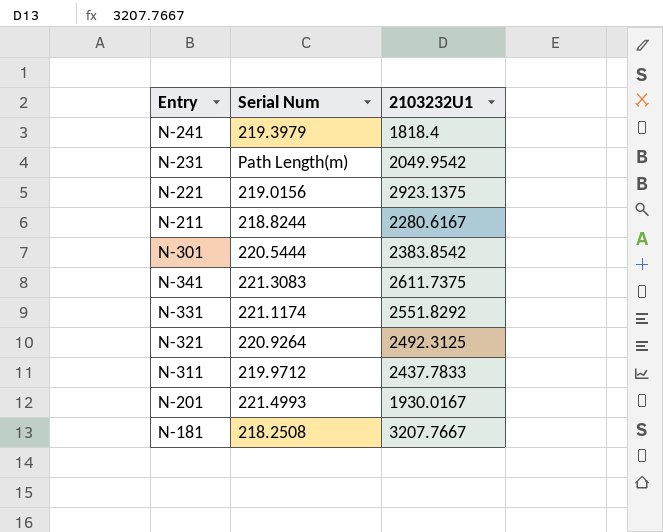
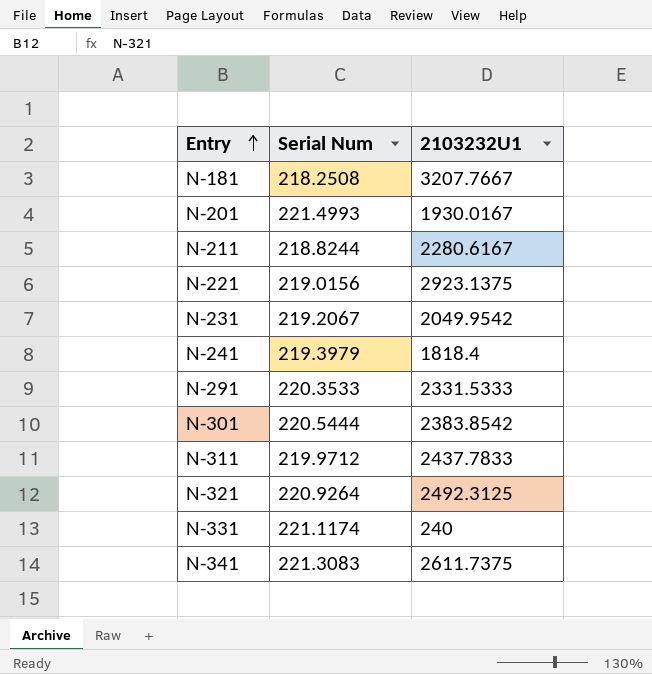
row order: none -> Entry ascending
N-231 | Serial Num: Path Length(m) -> 219.2067
row N-291: none -> 220.3533 | 2331.5333
N-331 | 2103232U1: 2551.8292 -> 240

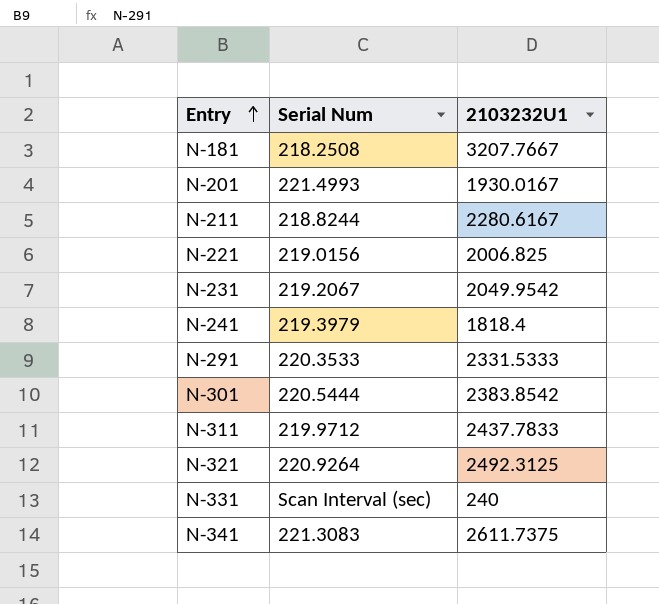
N-221 | 2103232U1: 2923.1375 -> 2006.825
N-331 | Serial Num: 221.1174 -> Scan Interval (sec)

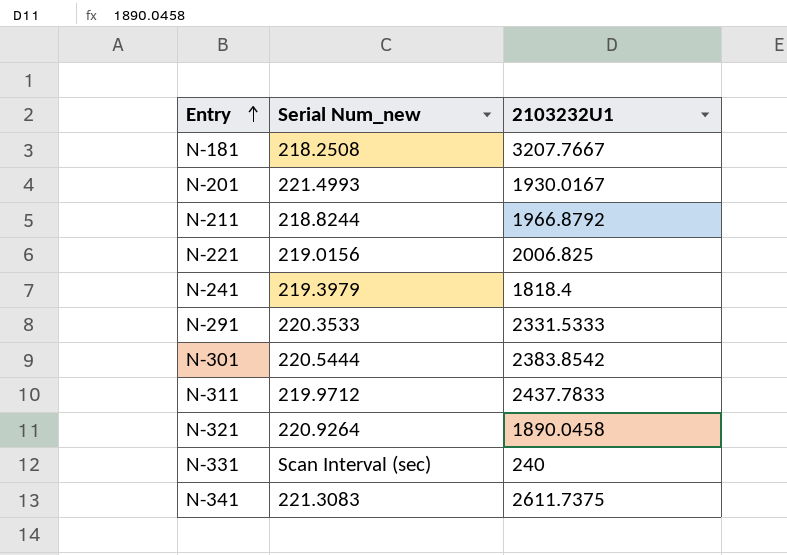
column name: Serial Num -> Serial Num_new
row N-231: 219.2067 | 2049.9542 -> none
N-211 | 2103232U1: 2280.6167 -> 1966.8792
N-321 | 2103232U1: 2492.3125 -> 1890.0458

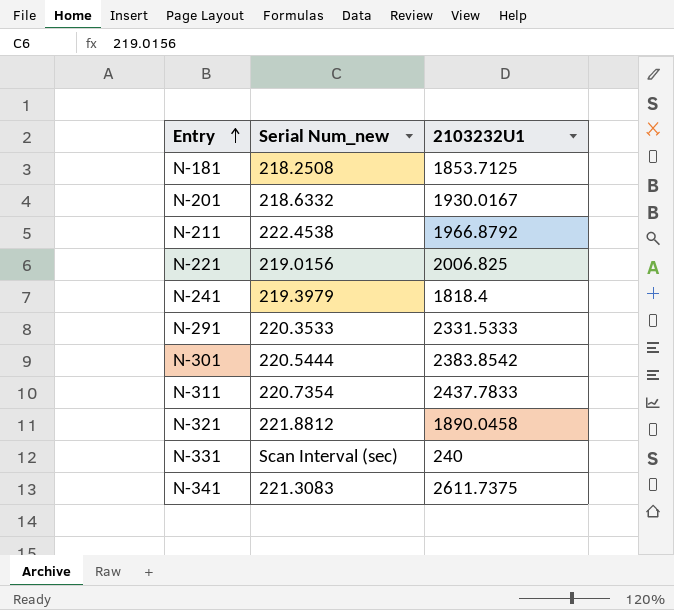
N-181 | 2103232U1: 3207.7667 -> 1853.7125
N-201 | Serial Num_new: 221.4993 -> 218.6332
N-211 | Serial Num_new: 218.8244 -> 222.4538
N-311 | Serial Num_new: 219.9712 -> 220.7354
N-321 | Serial Num_new: 220.9264 -> 221.8812

